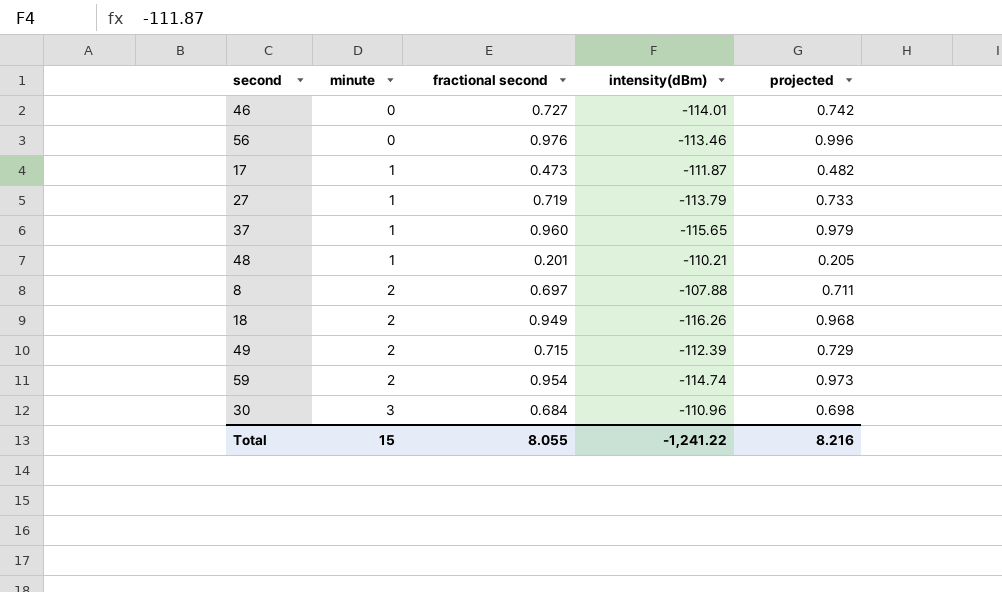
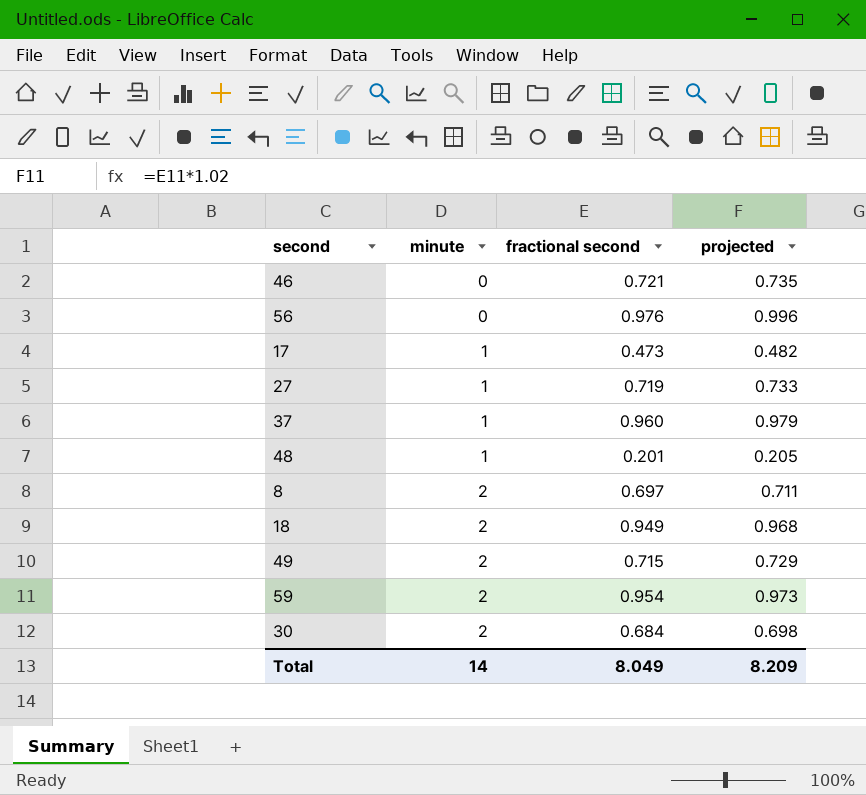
column intensity(dBm) | position: 4 -> none
46 | fractional second: 0.727 -> 0.721
46 | projected: 0.742 -> 0.735
30 | minute: 3 -> 2
Total | minute: 15 -> 14
Total | fractional second: 8.055 -> 8.049
Total | projected: 8.216 -> 8.209

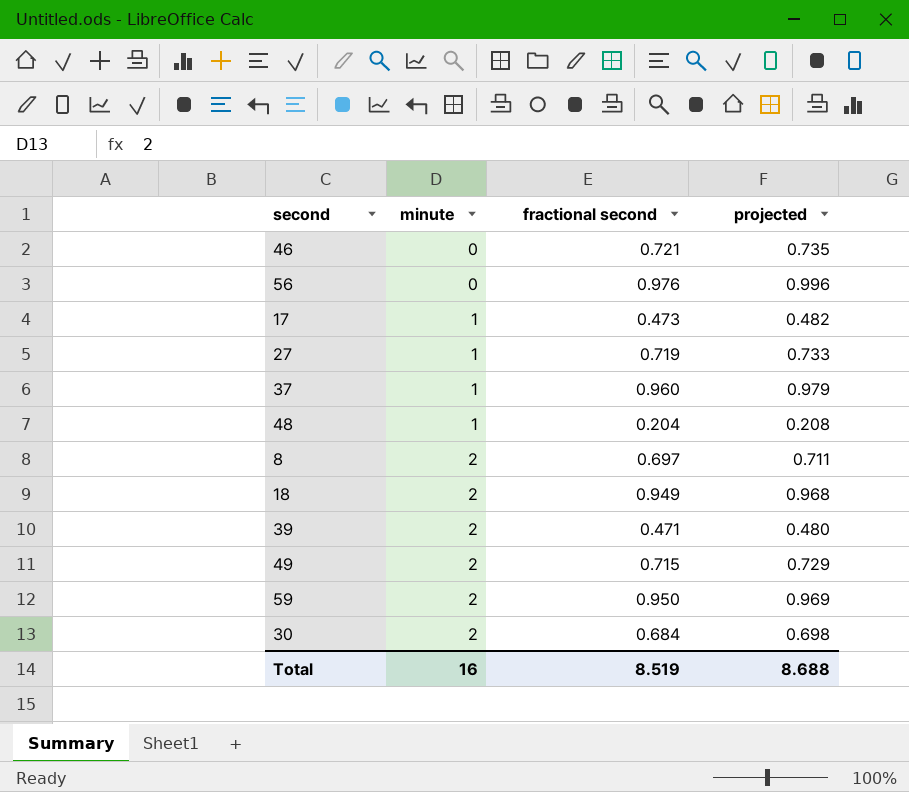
48 | fractional second: 0.201 -> 0.204
48 | projected: 0.205 -> 0.208
row 39: none -> 2 | 0.471 | 0.480
59 | fractional second: 0.954 -> 0.950
59 | projected: 0.973 -> 0.969
Total | minute: 14 -> 16
Total | fractional second: 8.049 -> 8.519
Total | projected: 8.209 -> 8.688

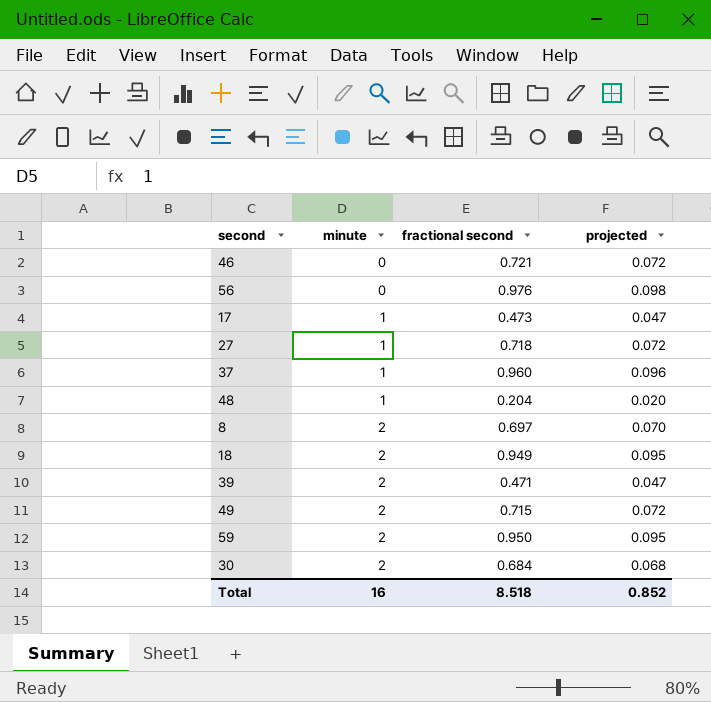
column projected | formula: [fractional second] * 1.02 -> [fractional second] * 0.1
27 | fractional second: 0.719 -> 0.718
Total | fractional second: 8.519 -> 8.518
Total | projected: 8.688 -> 0.852

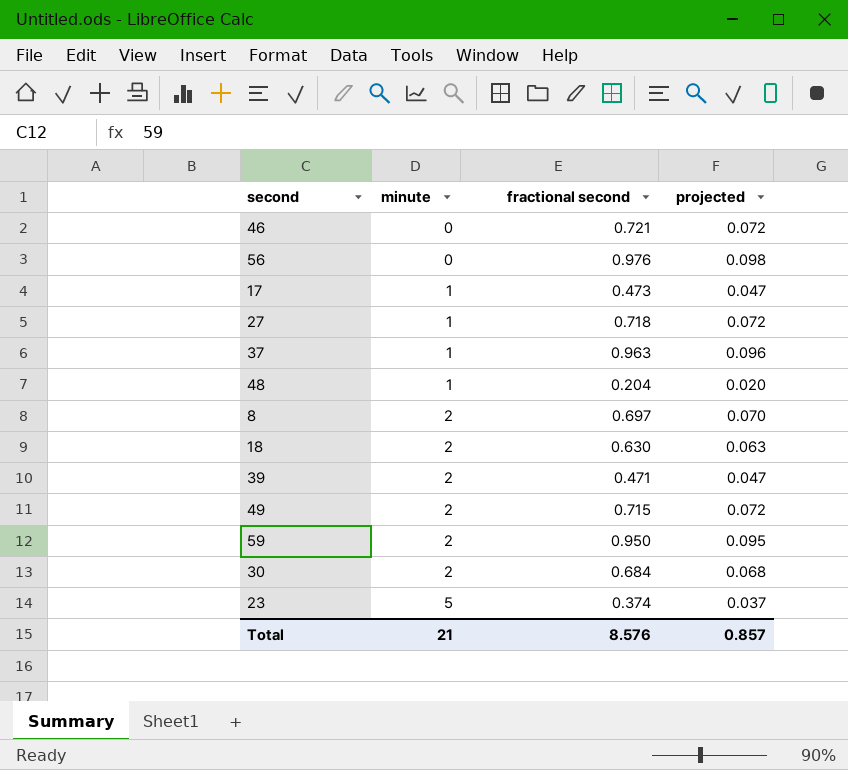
37 | fractional second: 0.960 -> 0.963
18 | fractional second: 0.949 -> 0.630
18 | projected: 0.095 -> 0.063
row 23: none -> 5 | 0.374 | 0.037
Total | minute: 16 -> 21
Total | fractional second: 8.518 -> 8.576
Total | projected: 0.852 -> 0.857

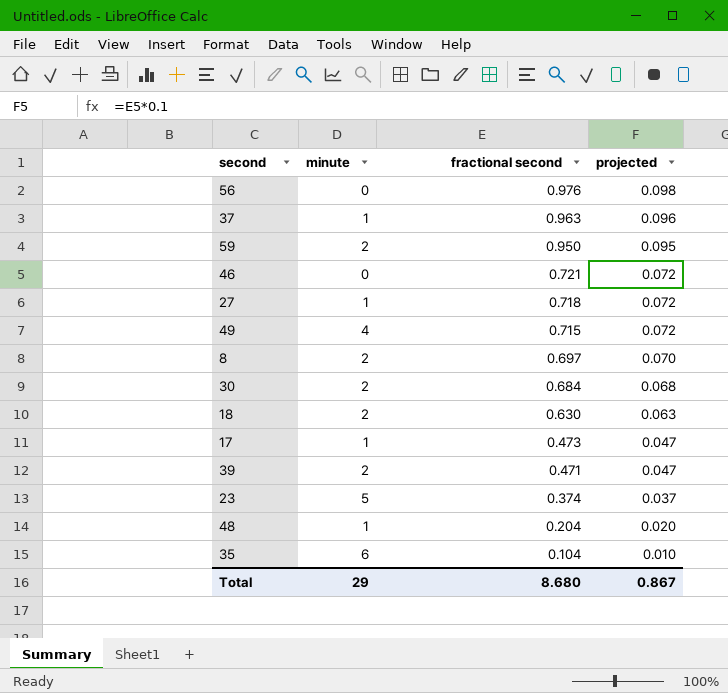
row order: minute ascending -> fractional second descending
49 | minute: 2 -> 4
row 35: none -> 6 | 0.104 | 0.010
Total | minute: 21 -> 29
Total | fractional second: 8.576 -> 8.680
Total | projected: 0.857 -> 0.867

